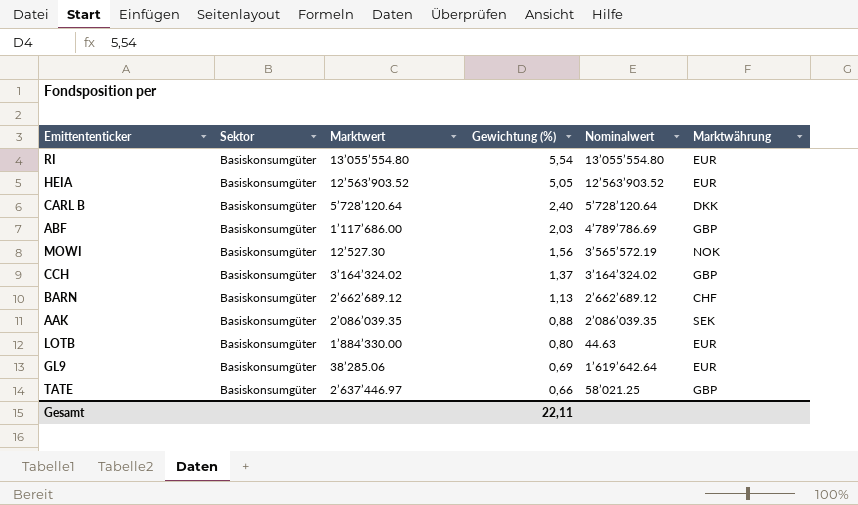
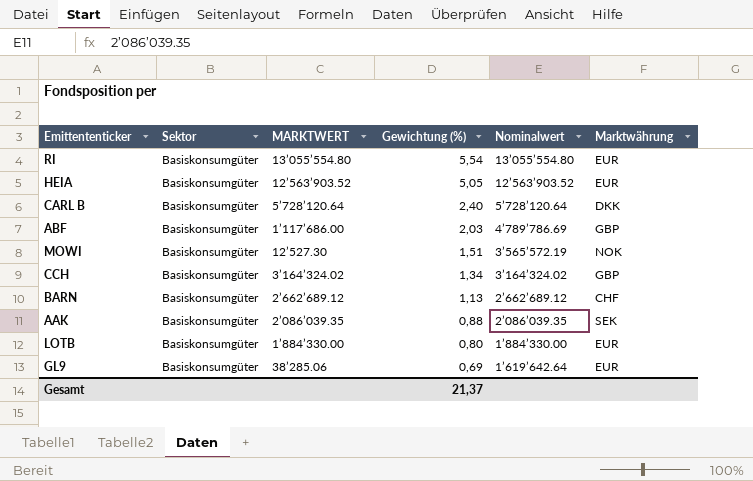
column name: Marktwert -> MARKTWERT
row TATE: Basiskonsumgüter | 2’637’446.97 | 0,66 | 58’021.25 | GBP -> none
MOWI | Gewichtung (%): 1,56 -> 1,51
CCH | Gewichtung (%): 1,37 -> 1,34
LOTB | Nominalwert: 44.63 -> 1’884’330.00
Gesamt | Gewichtung (%): 22,11 -> 21,37

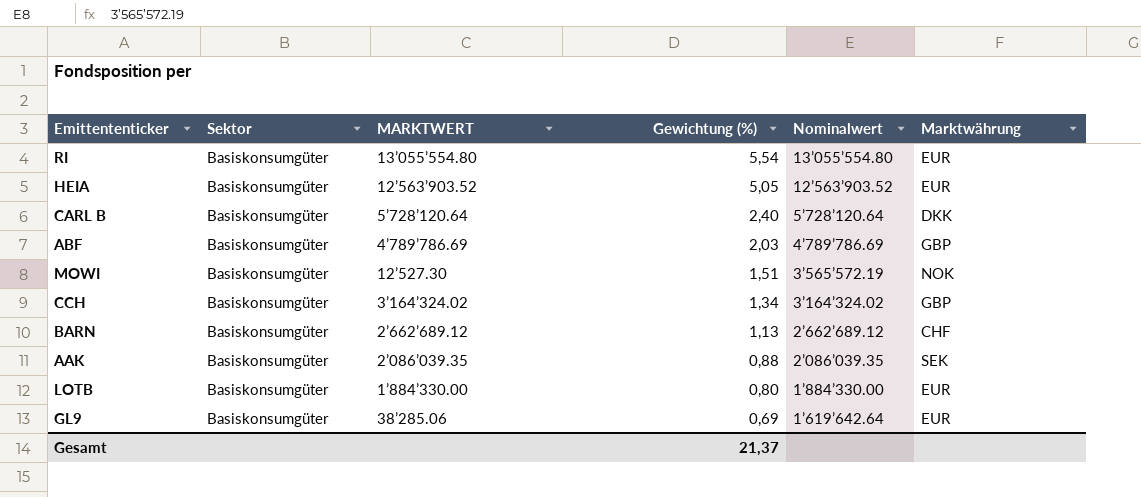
ABF | MARKTWERT: 1’117’686.00 -> 4’789’786.69

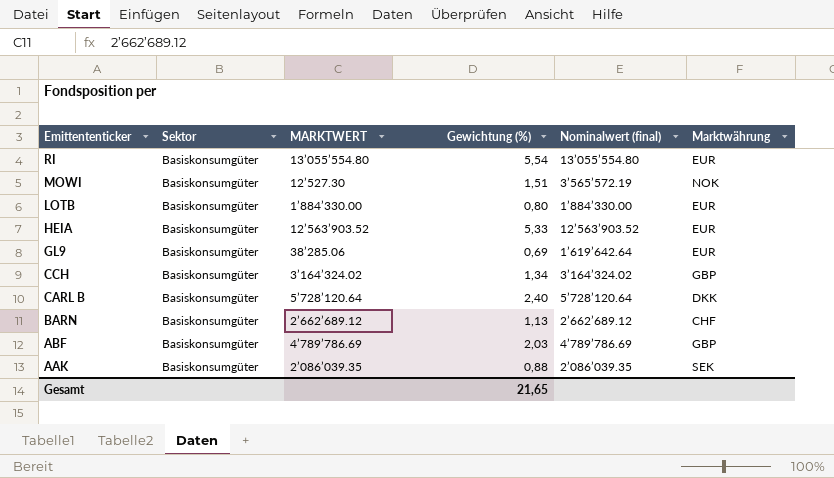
row order: Gewichtung (%) descending -> Emittententicker descending
column name: Nominalwert -> Nominalwert (final)
HEIA | Gewichtung (%): 5,05 -> 5,33
Gesamt | Gewichtung (%): 21,37 -> 21,65

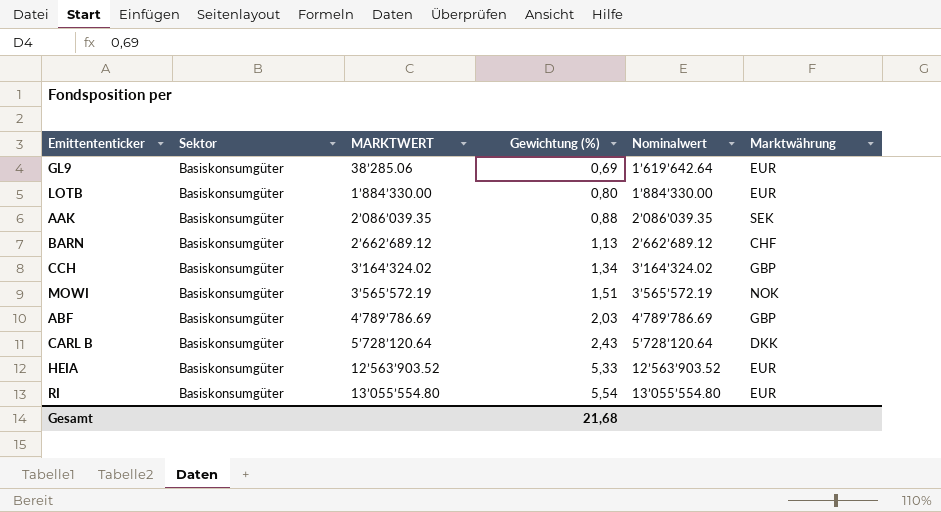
row order: Emittententicker descending -> Gewichtung (%) ascending
column name: Nominalwert (final) -> Nominalwert
MOWI | MARKTWERT: 12’527.30 -> 3’565’572.19
CARL B | Gewichtung (%): 2,40 -> 2,43
Gesamt | Gewichtung (%): 21,65 -> 21,68

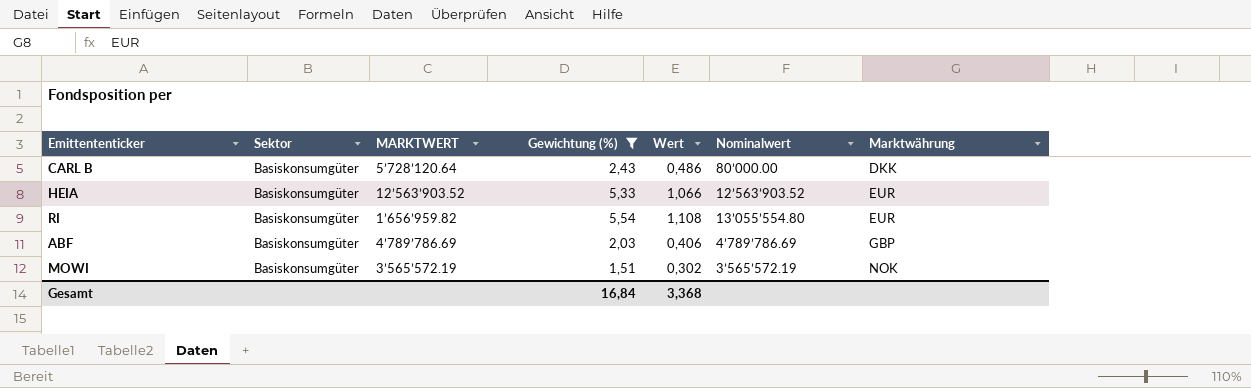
filter: none -> Gewichtung (%) >= 1,51
row order: Gewichtung (%) ascending -> Marktwährung ascending
column Wert | formula: none -> [Gewichtung (%)] * 0,2
CARL B | Nominalwert: 5’728’120.64 -> 80’000.00
RI | MARKTWERT: 13’055’554.80 -> 1’656’959.82
Gesamt | Gewichtung (%): 21,68 -> 16,84

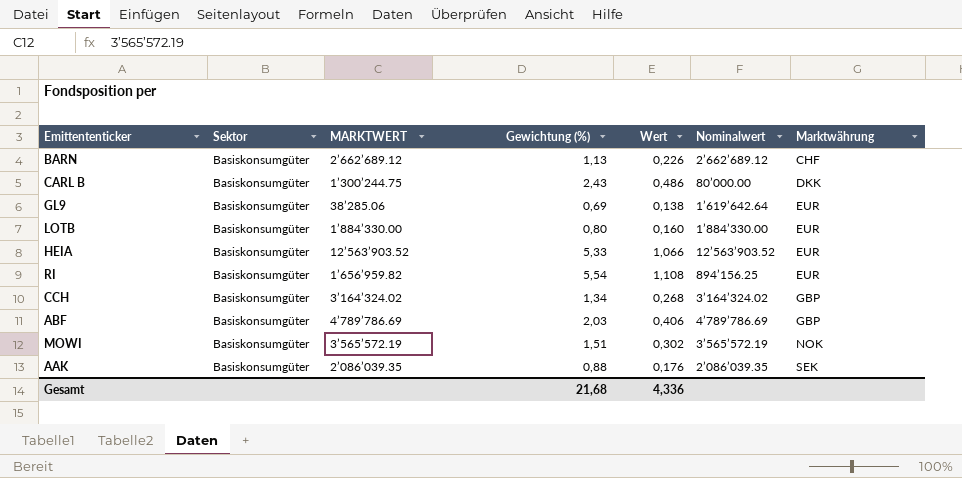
filter: Gewichtung (%) >= 1,51 -> none
CARL B | MARKTWERT: 5’728’120.64 -> 1’300’244.75
RI | Nominalwert: 13’055’554.80 -> 894’156.25
Gesamt | Gewichtung (%): 16,84 -> 21,68
Gesamt | Wert: 3,368 -> 4,336

